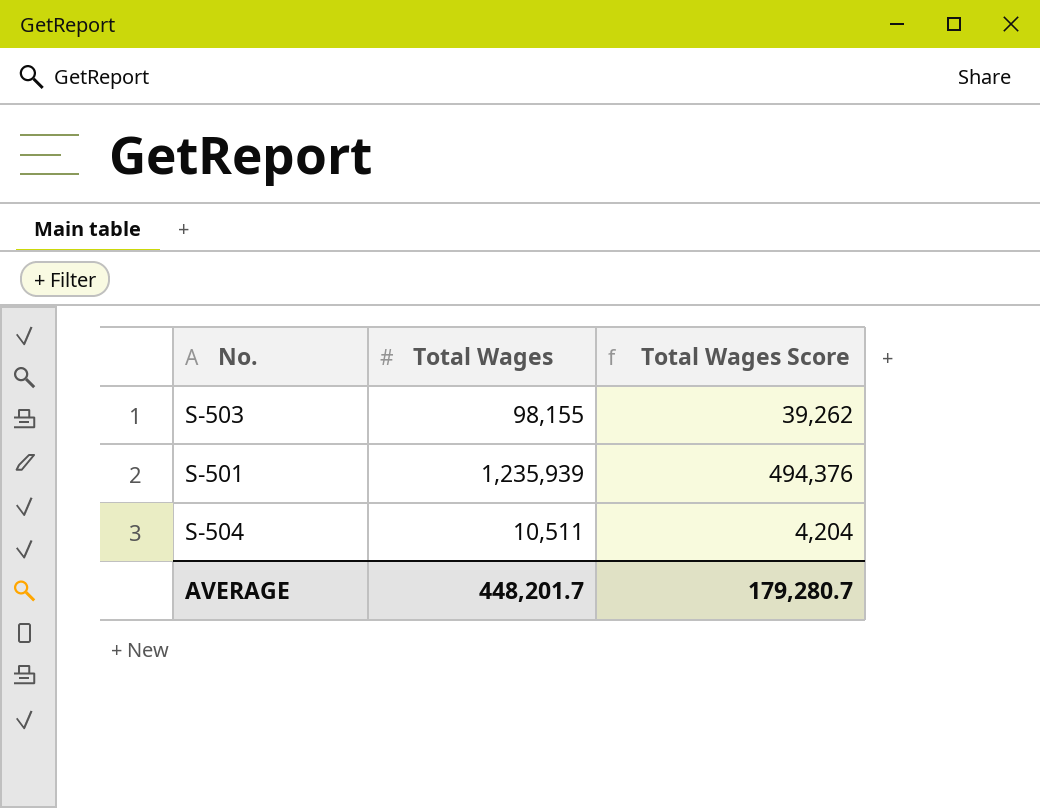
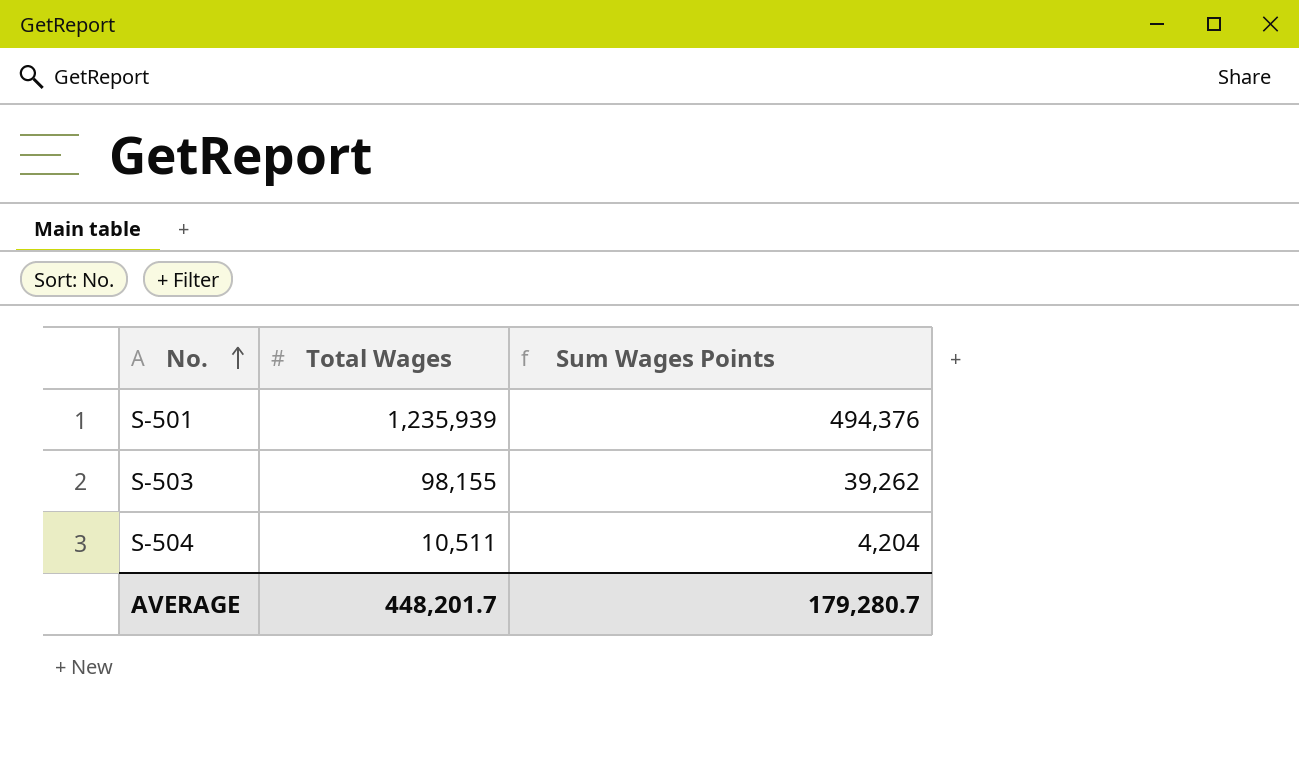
row order: none -> No. ascending
column name: Total Wages Score -> Sum Wages Points

